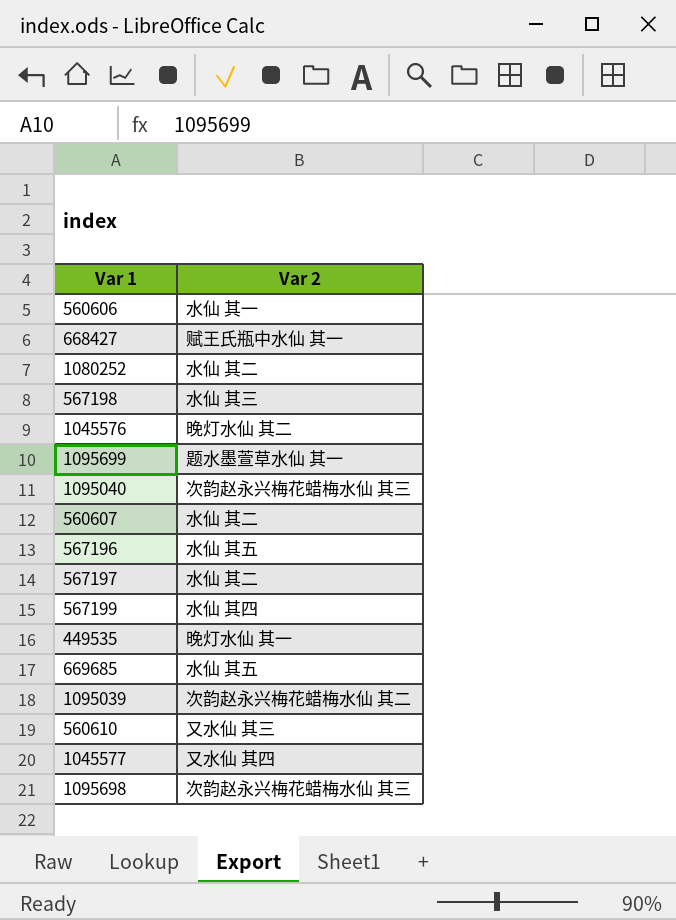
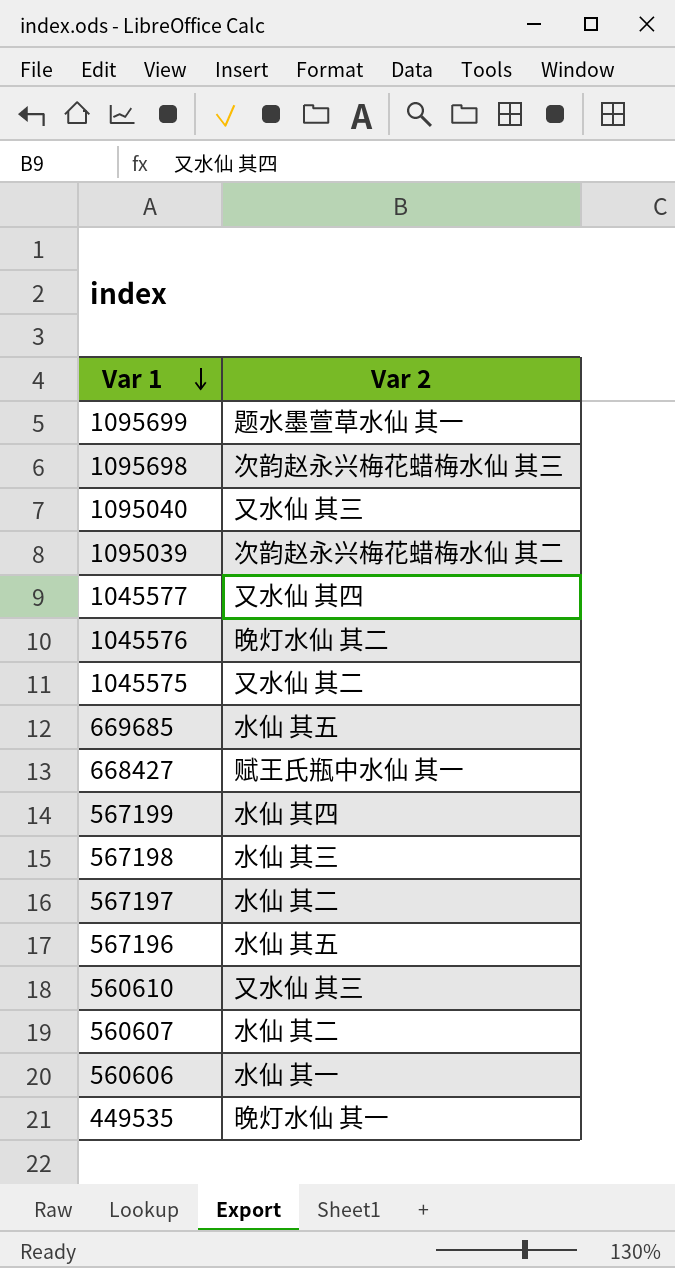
row order: none -> Var 1 descending
row 1080252: 水仙 其二 -> none
1095040 | Var 2: 次韵赵永兴梅花蜡梅水仙 其三 -> 又水仙 其三
row 1045575: none -> 又水仙 其二

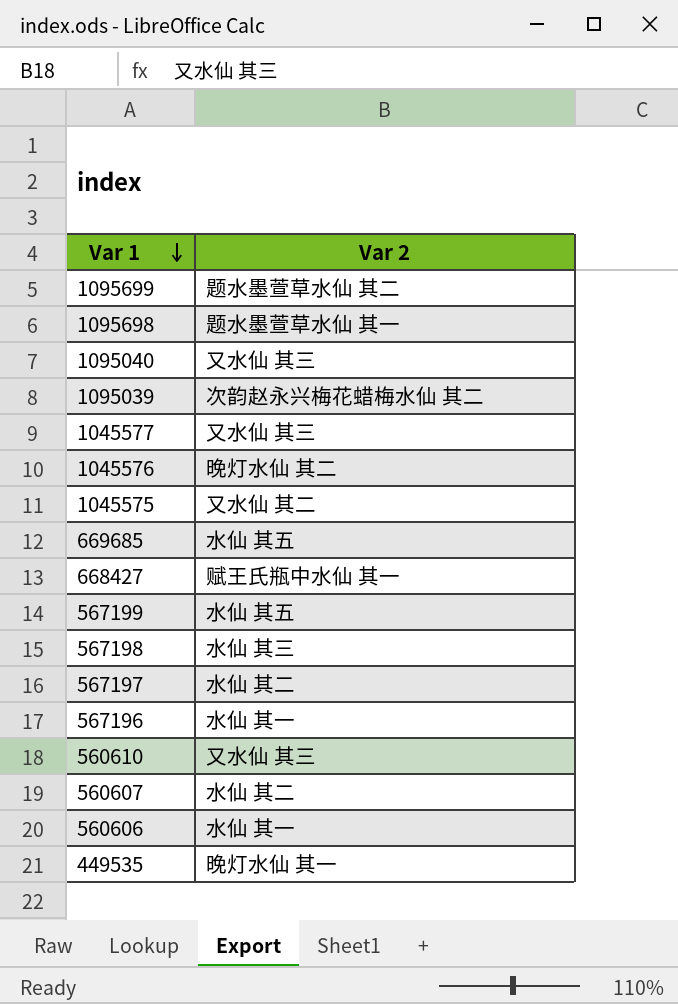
1095699 | Var 2: 题水墨萱草水仙 其一 -> 题水墨萱草水仙 其二
1095698 | Var 2: 次韵赵永兴梅花蜡梅水仙 其三 -> 题水墨萱草水仙 其一
1045577 | Var 2: 又水仙 其四 -> 又水仙 其三
567199 | Var 2: 水仙 其四 -> 水仙 其五
567196 | Var 2: 水仙 其五 -> 水仙 其一

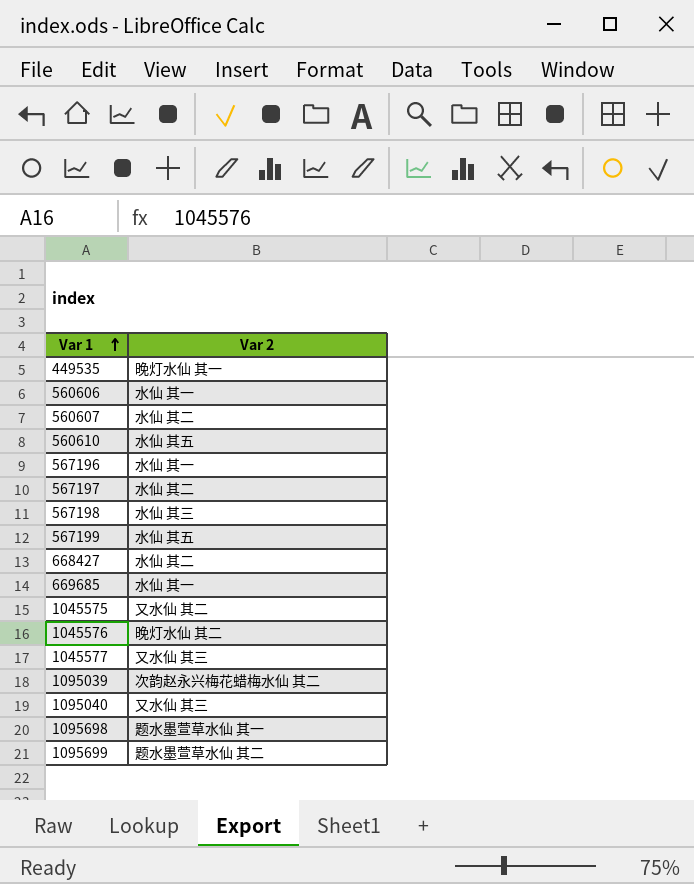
row order: Var 1 descending -> Var 1 ascending
560610 | Var 2: 又水仙 其三 -> 水仙 其五
668427 | Var 2: 赋王氏瓶中水仙 其一 -> 水仙 其二
669685 | Var 2: 水仙 其五 -> 水仙 其一

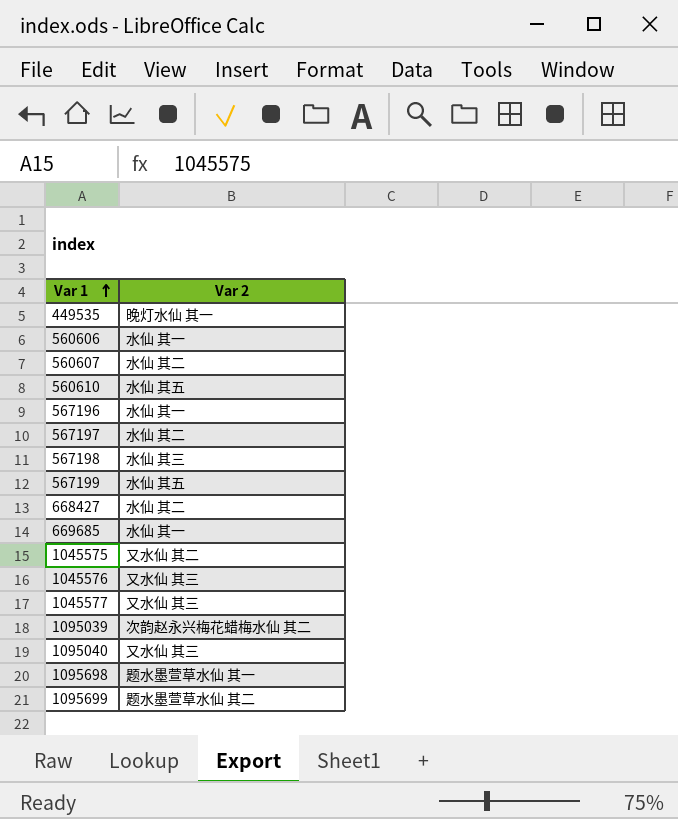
1045576 | Var 2: 晚灯水仙 其二 -> 又水仙 其三

